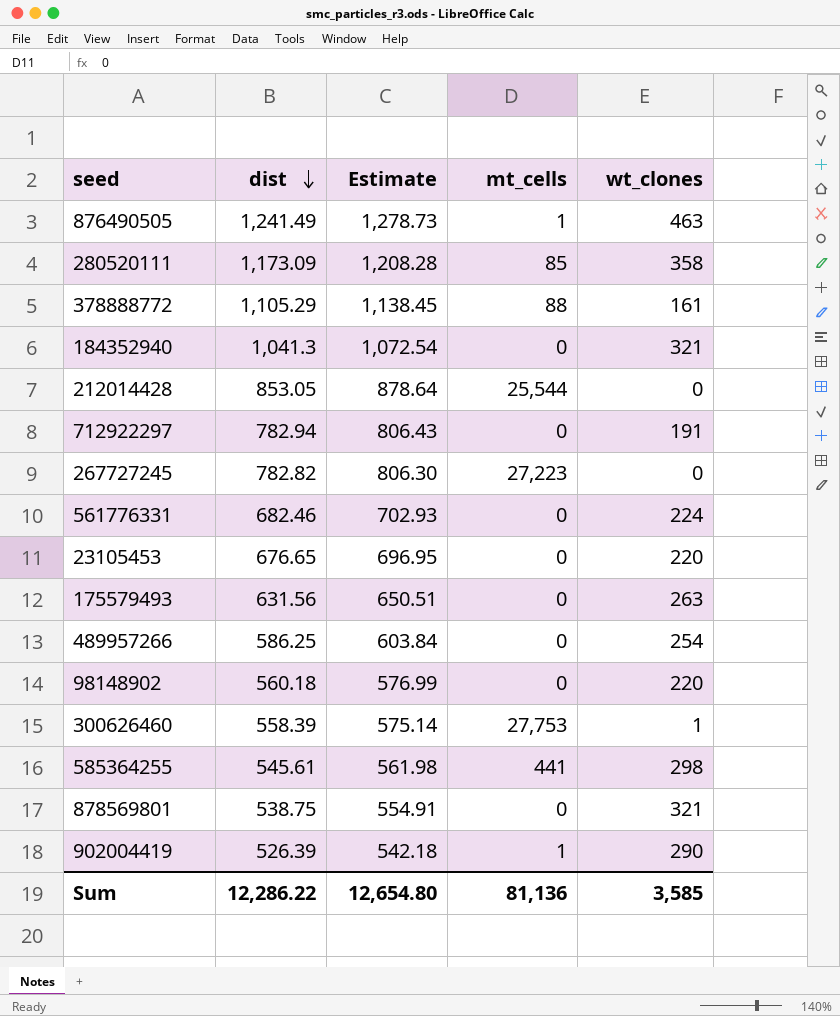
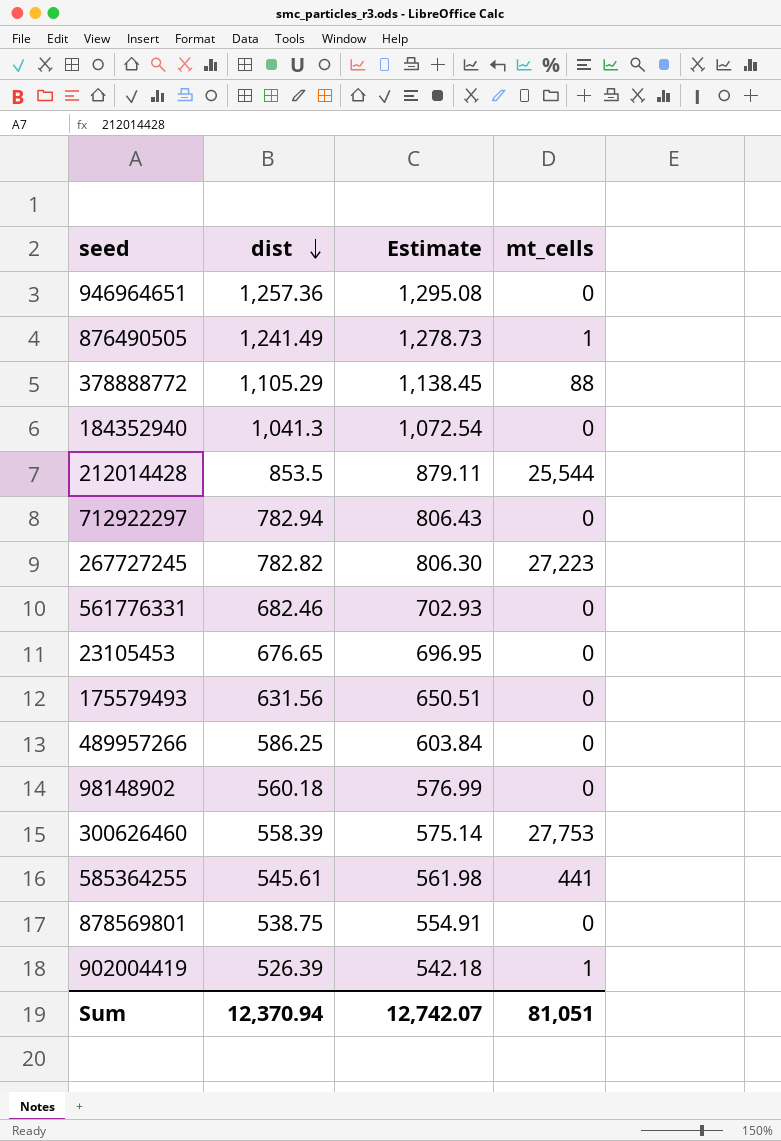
column wt_clones | position: 5 -> none
row 280520111: 1,173.09 | 1,208.28 | 85 | 358 -> none
row 946964651: none -> 1,257.36 | 1,295.08 | 0
212014428 | dist: 853.05 -> 853.5
212014428 | Estimate: 878.64 -> 879.11
Sum | dist: 12,286.22 -> 12,370.94
Sum | Estimate: 12,654.80 -> 12,742.07
Sum | mt_cells: 81,136 -> 81,051

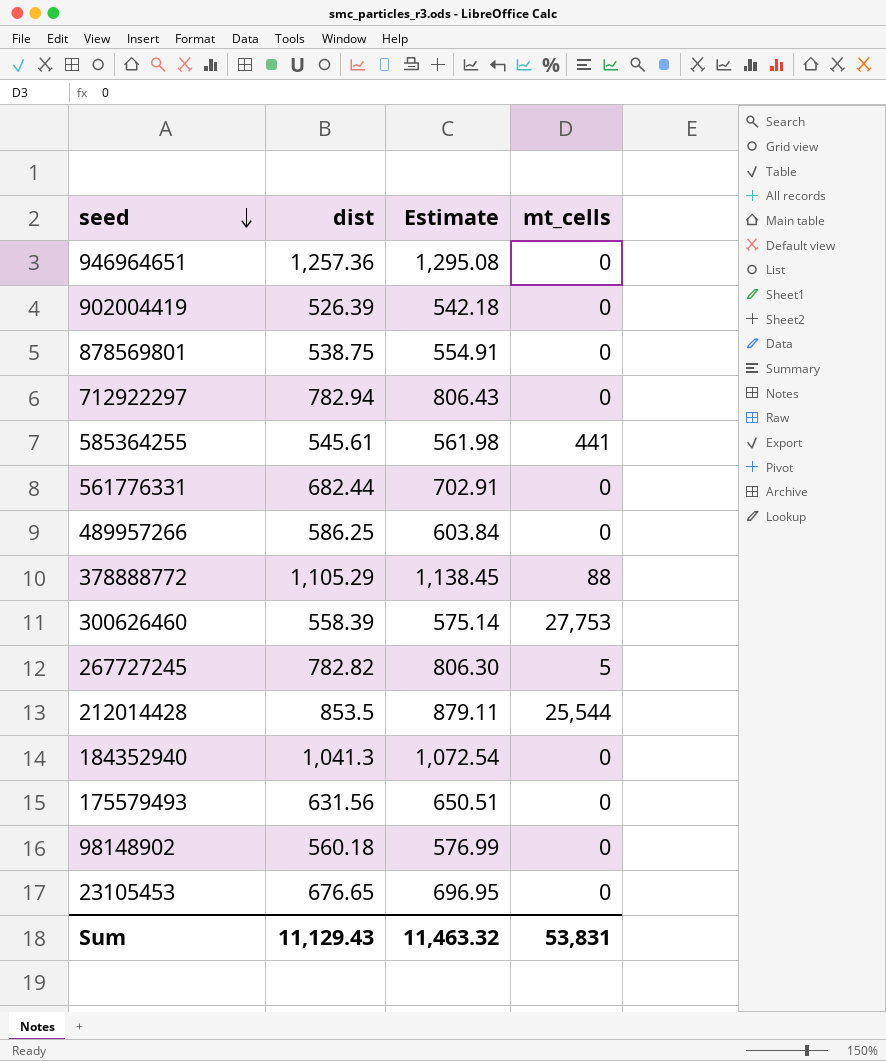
row order: dist descending -> seed descending
row 876490505: 1,241.49 | 1,278.73 | 1 -> none
902004419 | mt_cells: 1 -> 0
561776331 | dist: 682.46 -> 682.44
561776331 | Estimate: 702.93 -> 702.91
267727245 | mt_cells: 27,223 -> 5
Sum | dist: 12,370.94 -> 11,129.43
Sum | Estimate: 12,742.07 -> 11,463.32
Sum | mt_cells: 81,051 -> 53,831

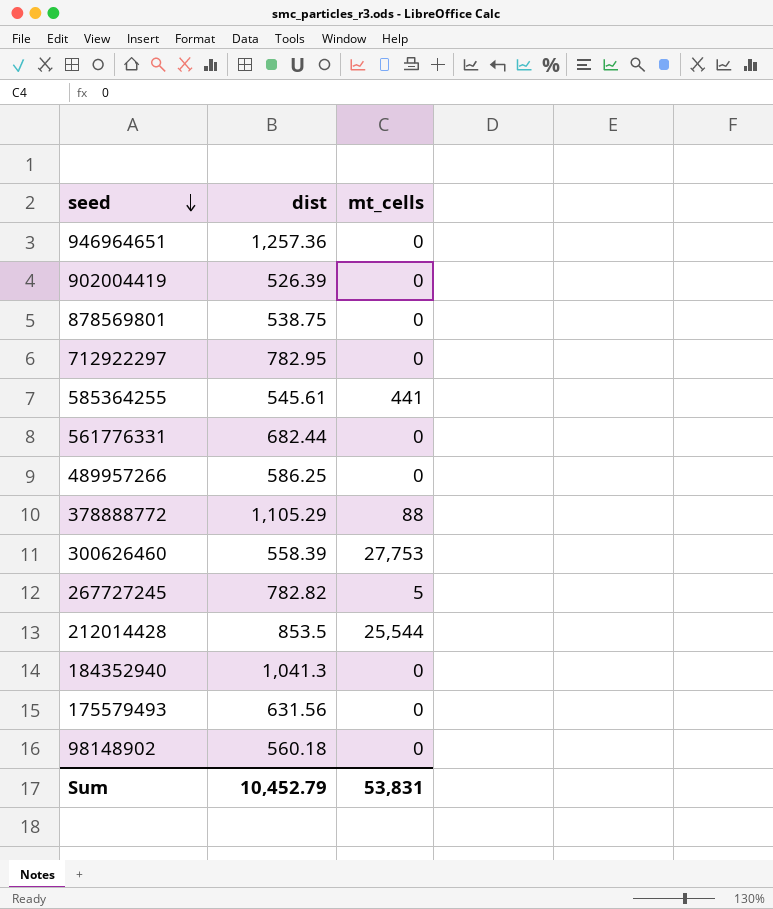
column Estimate | formula: [dist] * 1.03 -> none
row 23105453: 676.65 | 696.95 | 0 -> none
712922297 | dist: 782.94 -> 782.95
Sum | dist: 11,129.43 -> 10,452.79

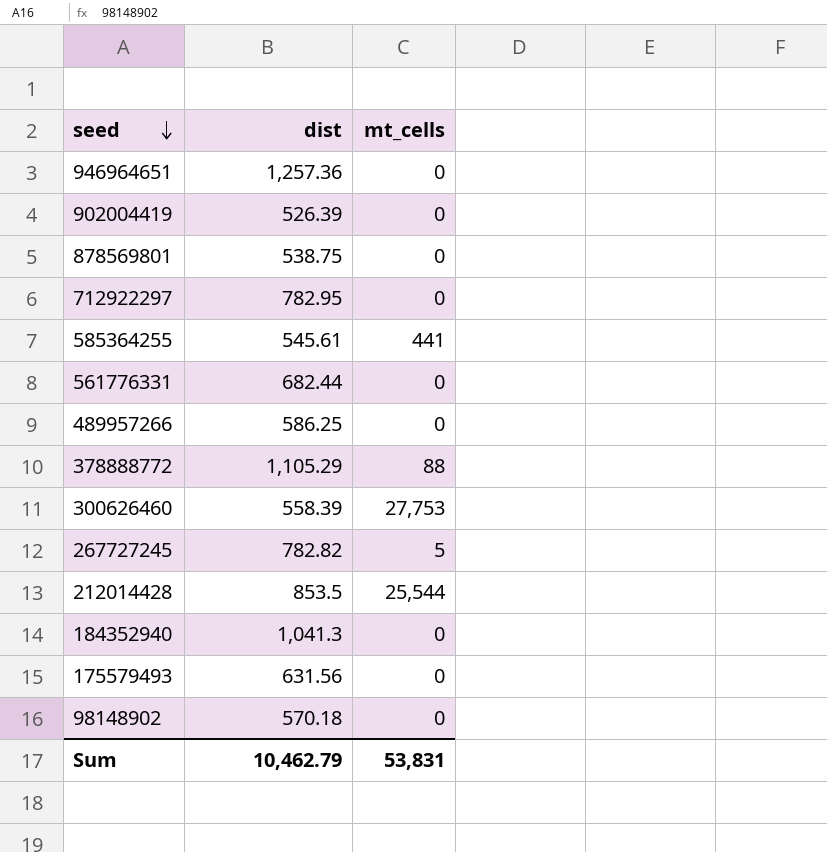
98148902 | dist: 560.18 -> 570.18
Sum | dist: 10,452.79 -> 10,462.79

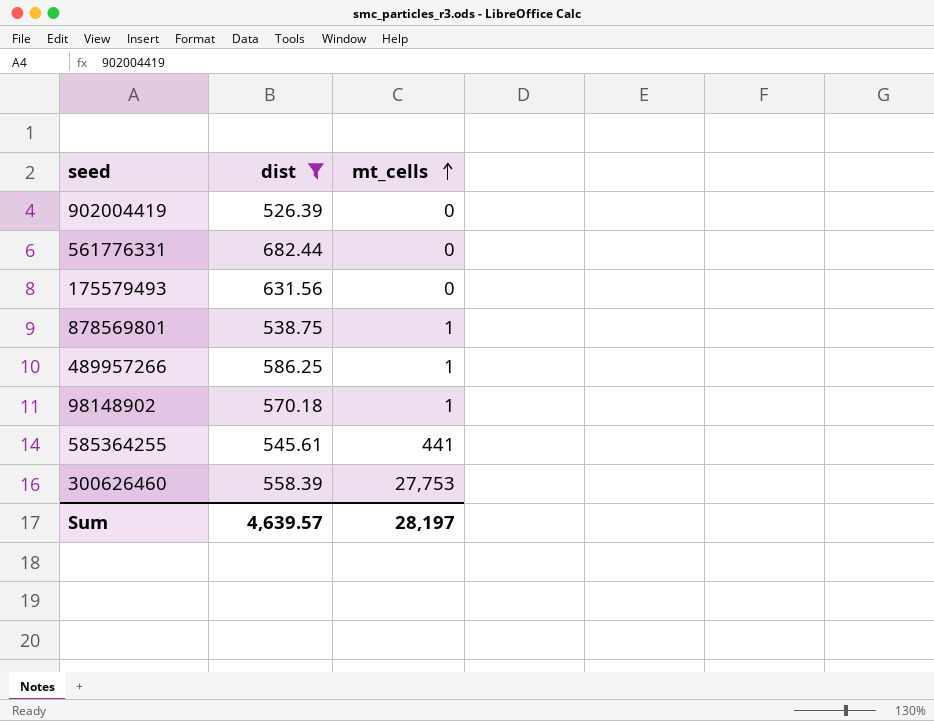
filter: none -> dist <= 682.44
row order: seed descending -> mt_cells ascending
878569801 | mt_cells: 0 -> 1
489957266 | mt_cells: 0 -> 1
98148902 | mt_cells: 0 -> 1
Sum | dist: 10,462.79 -> 4,639.57
Sum | mt_cells: 53,831 -> 28,197

